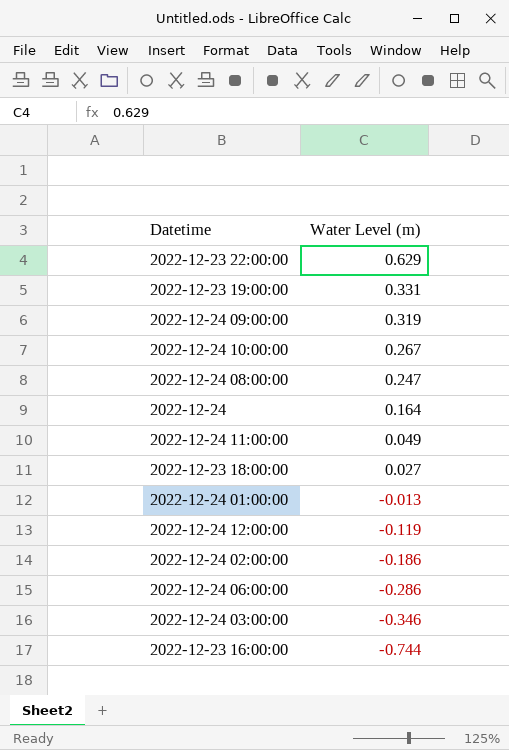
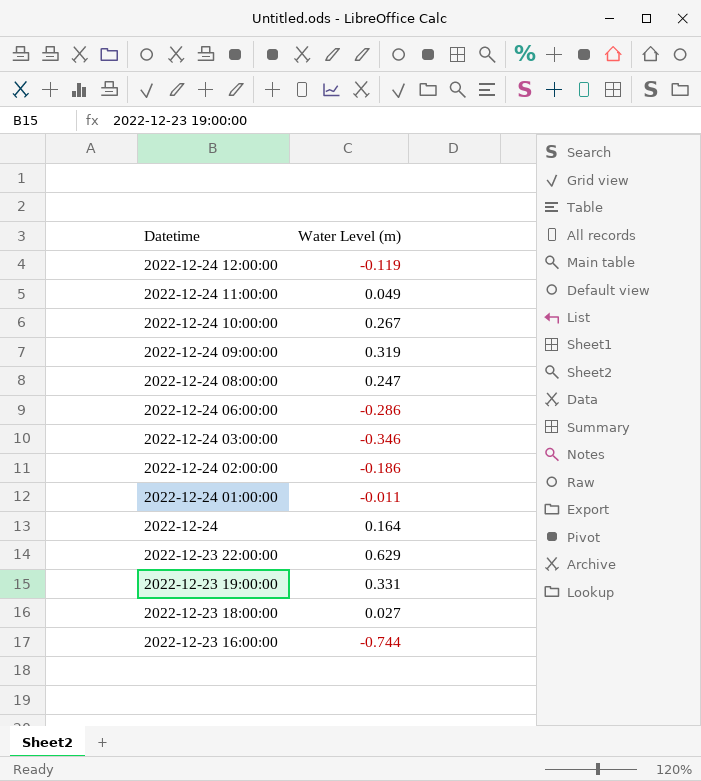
row order: Water Level (m) descending -> Datetime descending
2022-12-24 01:00:00 | Water Level (m): -0.013 -> -0.011

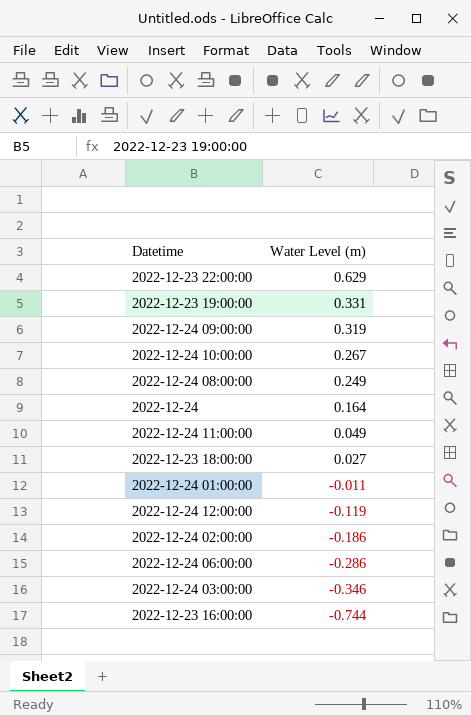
row order: Datetime descending -> Water Level (m) descending
2022-12-24 08:00:00 | Water Level (m): 0.247 -> 0.249

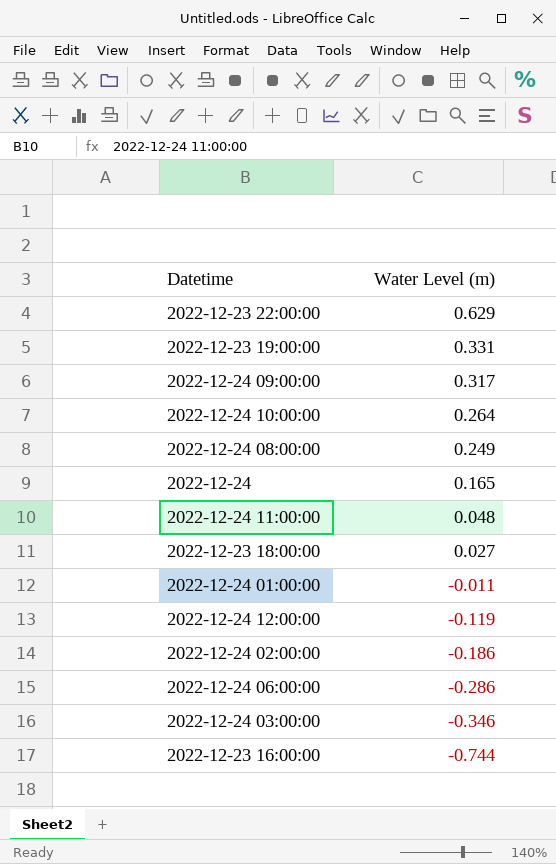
2022-12-24 09:00:00 | Water Level (m): 0.319 -> 0.317
2022-12-24 10:00:00 | Water Level (m): 0.267 -> 0.264
2022-12-24 | Water Level (m): 0.164 -> 0.165
2022-12-24 11:00:00 | Water Level (m): 0.049 -> 0.048

